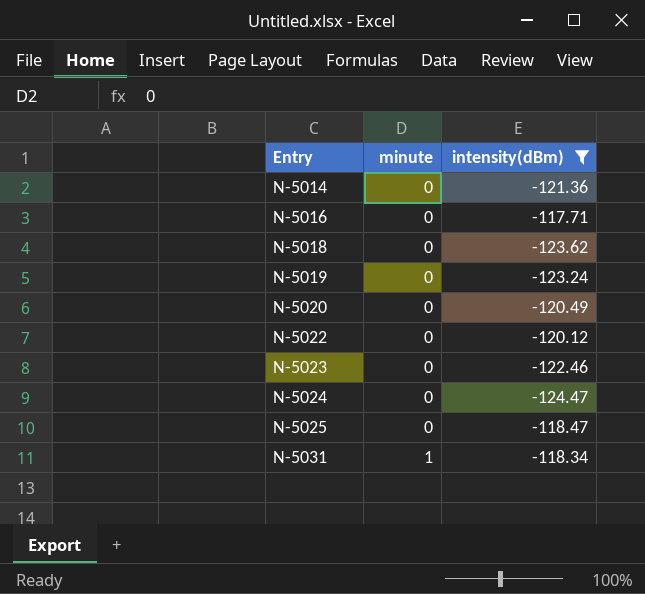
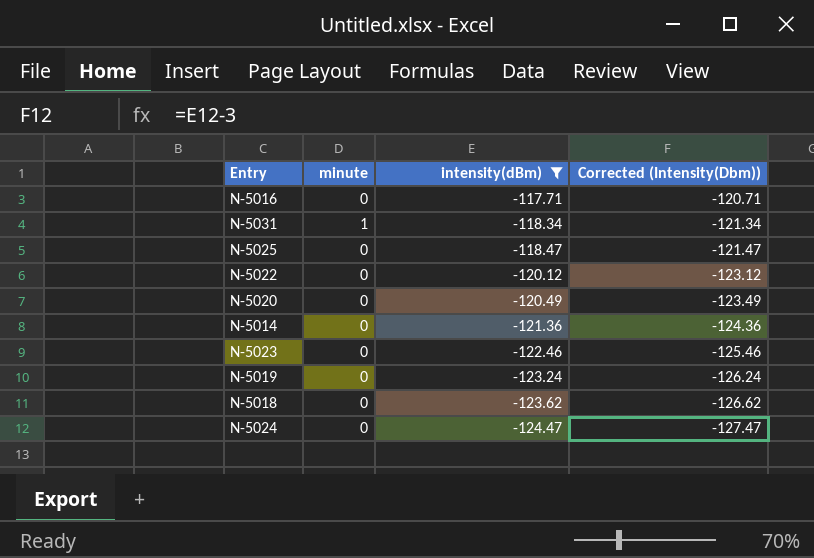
row order: Entry ascending -> intensity(dBm) descending
column Corrected (Intensity(Dbm)) | formula: none -> [intensity(dBm)] - 3

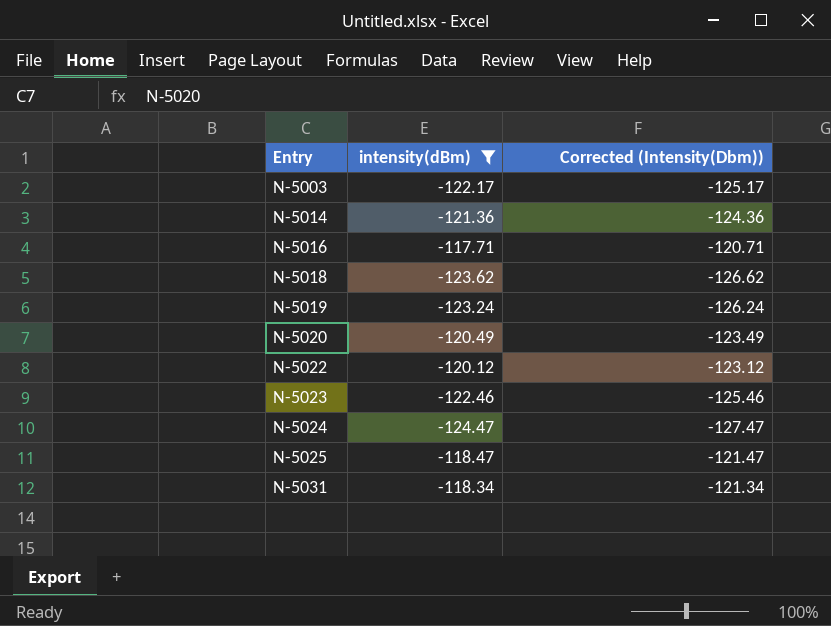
row order: intensity(dBm) descending -> Entry ascending
column minute | position: 2 -> none
row N-5003: none -> -122.17 | -125.17

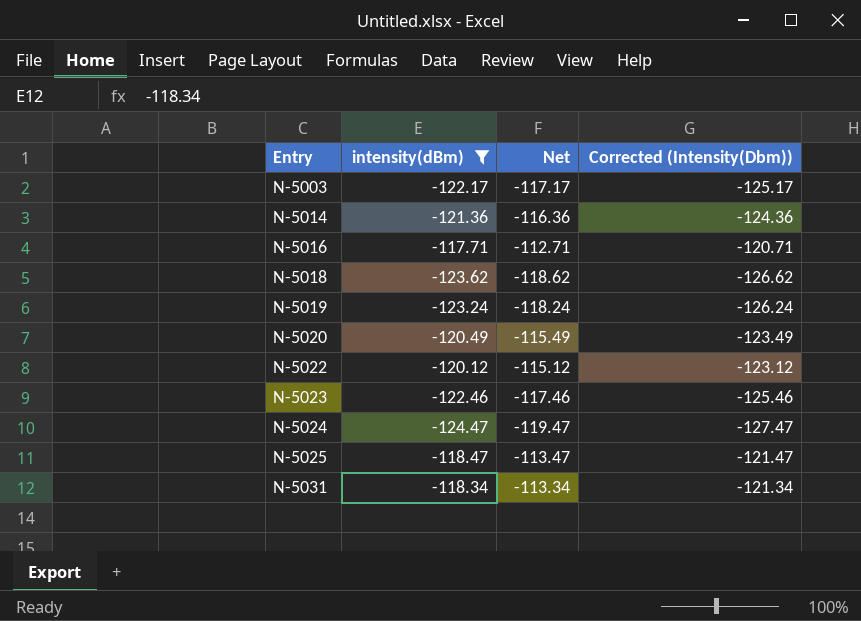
column Net | formula: none -> [intensity(dBm)] + 5

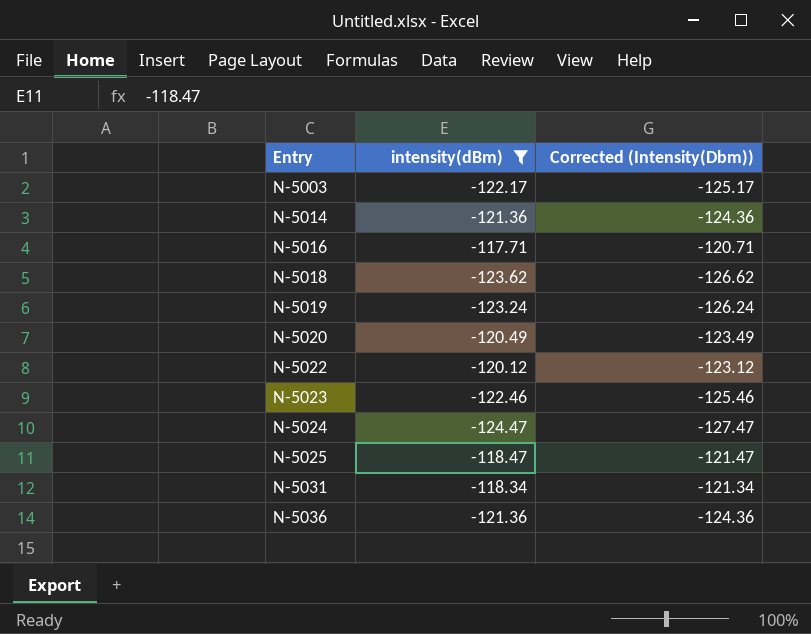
column Net | formula: [intensity(dBm)] + 5 -> none
row N-5036: none -> -121.36 | -124.36

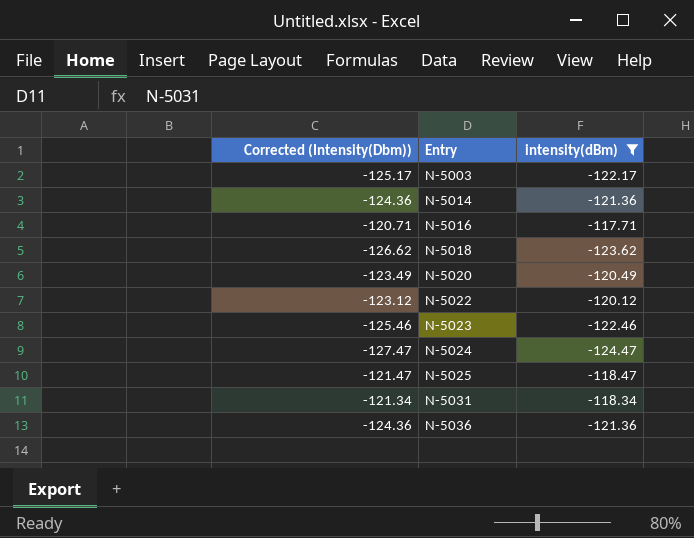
column Corrected (Intensity(Dbm)) | position: 3 -> 1
row N-5019: -123.24 | -126.24 -> none

